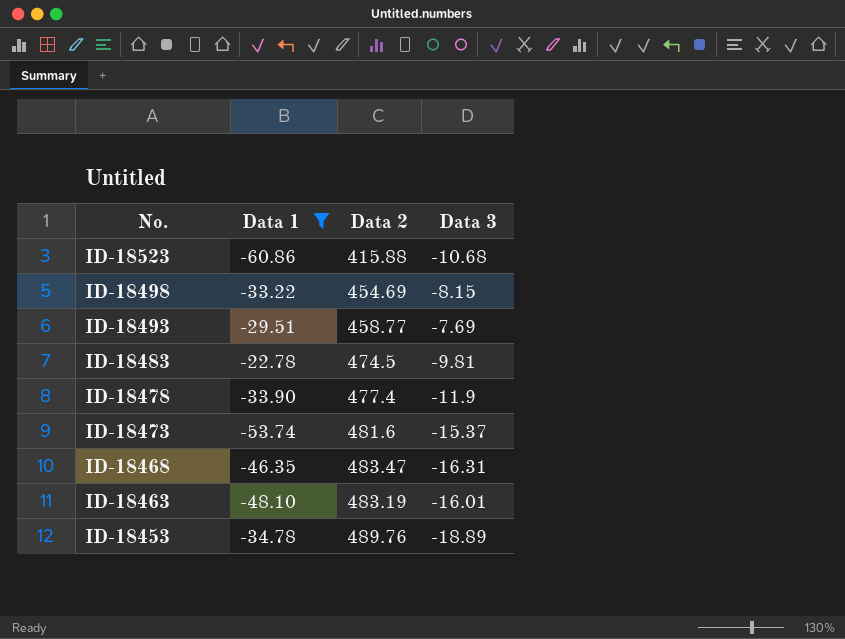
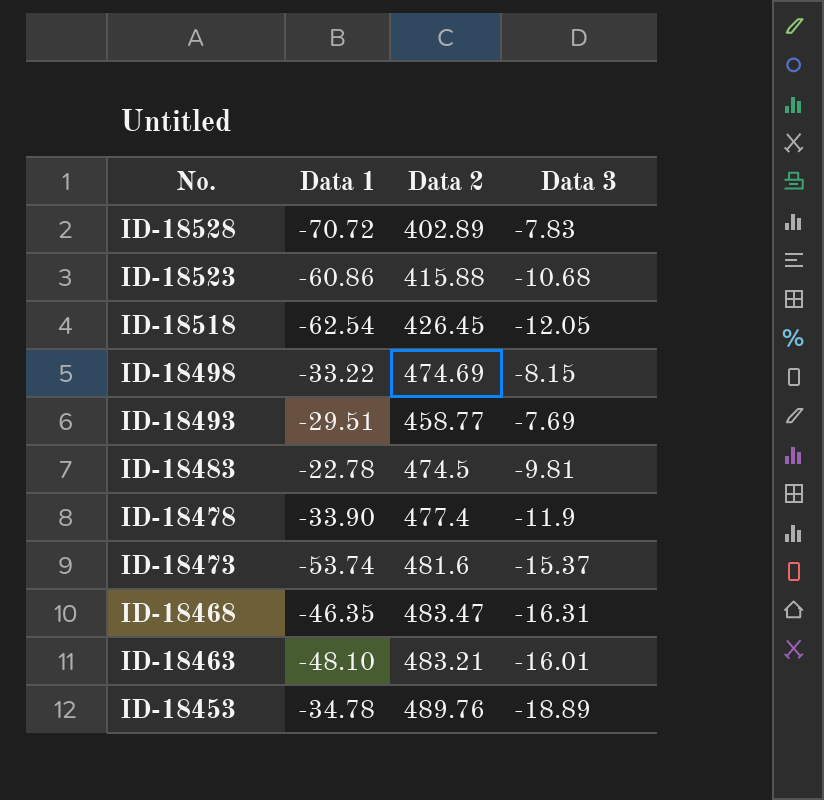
filter: Data 1 >= -60.86 -> none
ID-18498 | Data 2: 454.69 -> 474.69
ID-18463 | Data 2: 483.19 -> 483.21

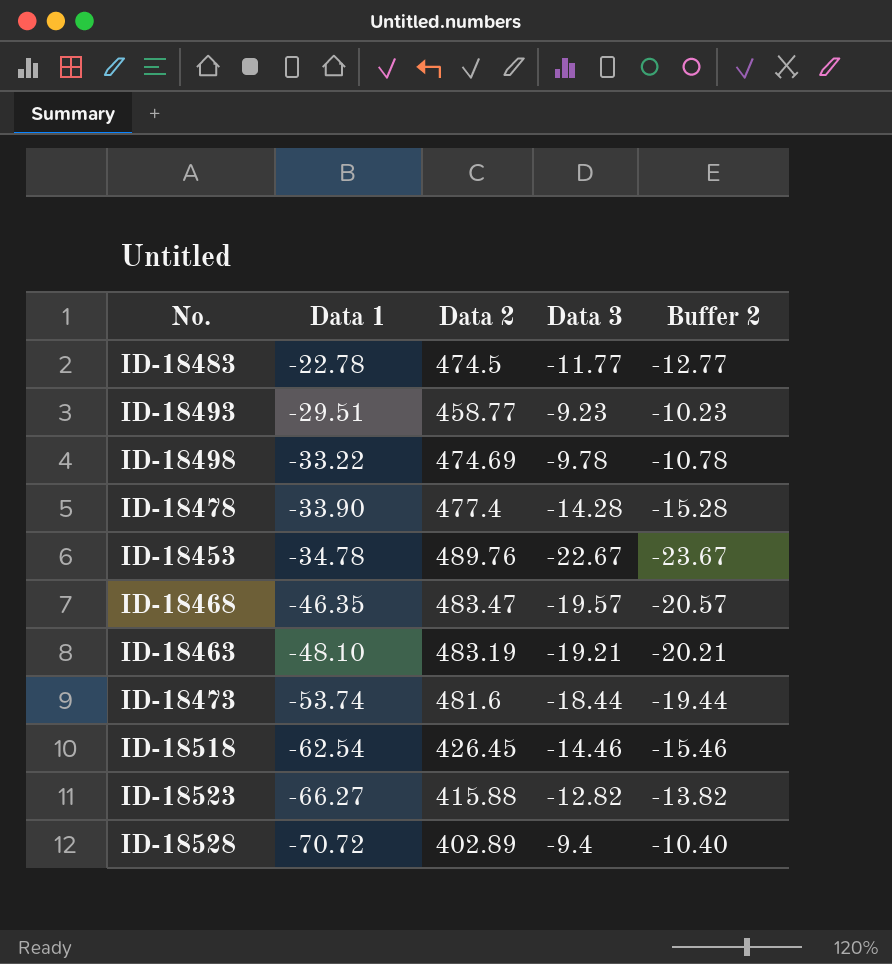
row order: No. descending -> Data 1 descending
column Buffer 2 | formula: none -> [Data 3] - 1
ID-18483 | Data 3: -9.81 -> -11.77
ID-18493 | Data 3: -7.69 -> -9.23
ID-18498 | Data 3: -8.15 -> -9.78
ID-18478 | Data 3: -11.9 -> -14.28
ID-18453 | Data 3: -18.89 -> -22.67
ID-18468 | Data 3: -16.31 -> -19.57
ID-18463 | Data 2: 483.21 -> 483.19
ID-18463 | Data 3: -16.01 -> -19.21
ID-18473 | Data 3: -15.37 -> -18.44
ID-18518 | Data 3: -12.05 -> -14.46
ID-18523 | Data 1: -60.86 -> -66.27
ID-18523 | Data 3: -10.68 -> -12.82
ID-18528 | Data 3: -7.83 -> -9.4

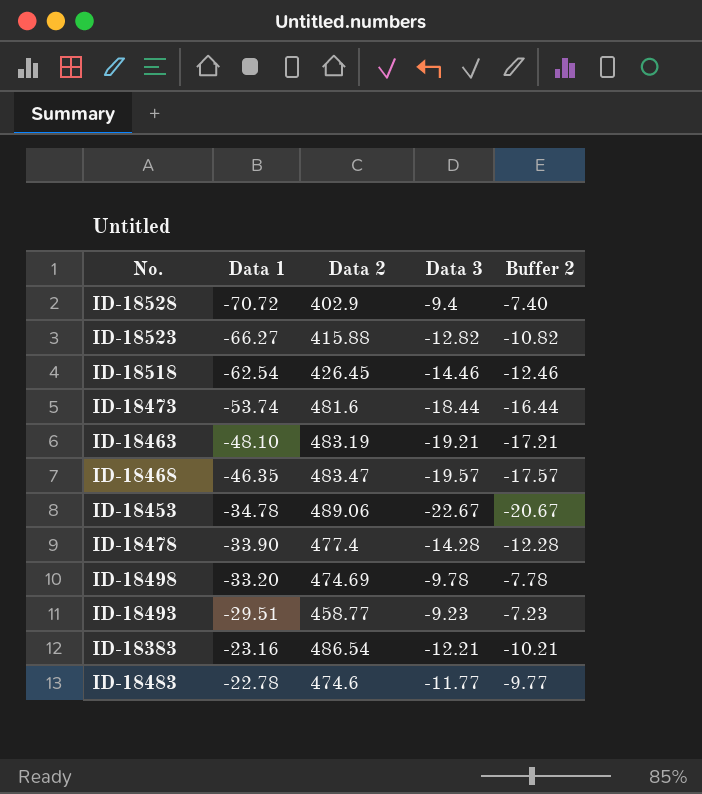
row order: Data 1 descending -> Data 1 ascending
column Buffer 2 | formula: [Data 3] - 1 -> [Data 3] + 2
ID-18528 | Data 2: 402.89 -> 402.9
ID-18453 | Data 2: 489.76 -> 489.06
ID-18498 | Data 1: -33.22 -> -33.20
row ID-18383: none -> -23.16 | 486.54 | -12.21 | -10.21
ID-18483 | Data 2: 474.5 -> 474.6

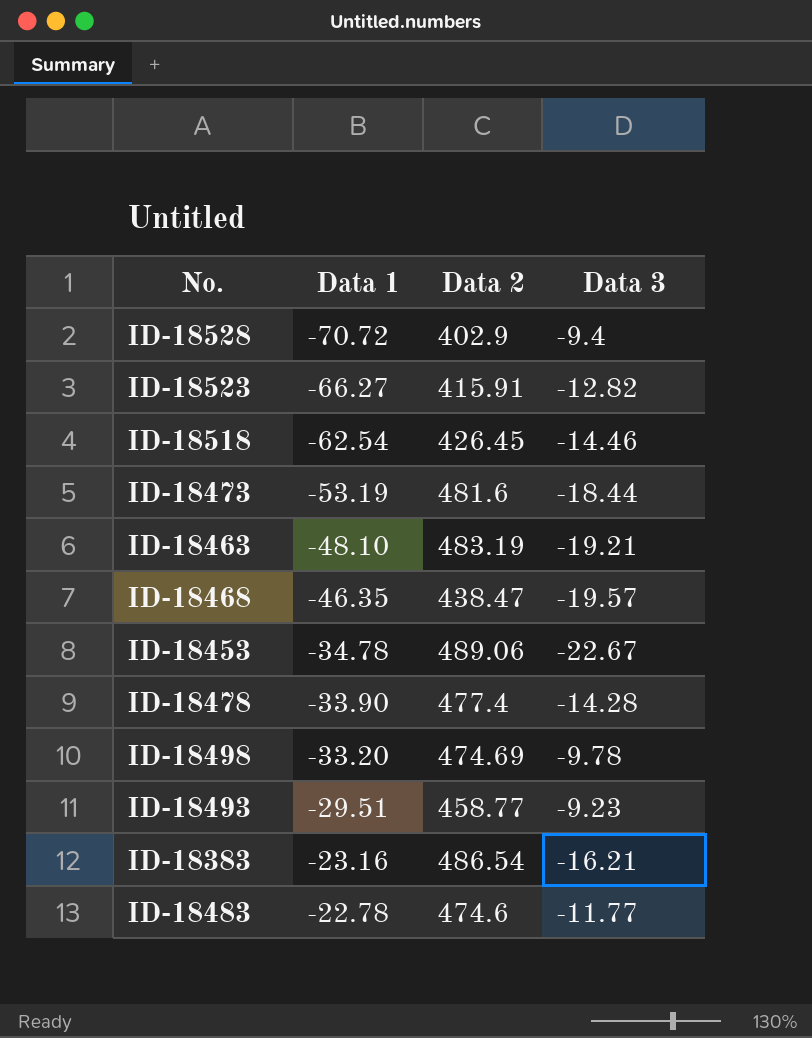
column Buffer 2 | formula: [Data 3] + 2 -> none
ID-18523 | Data 2: 415.88 -> 415.91
ID-18473 | Data 1: -53.74 -> -53.19
ID-18468 | Data 2: 483.47 -> 438.47
ID-18383 | Data 3: -12.21 -> -16.21

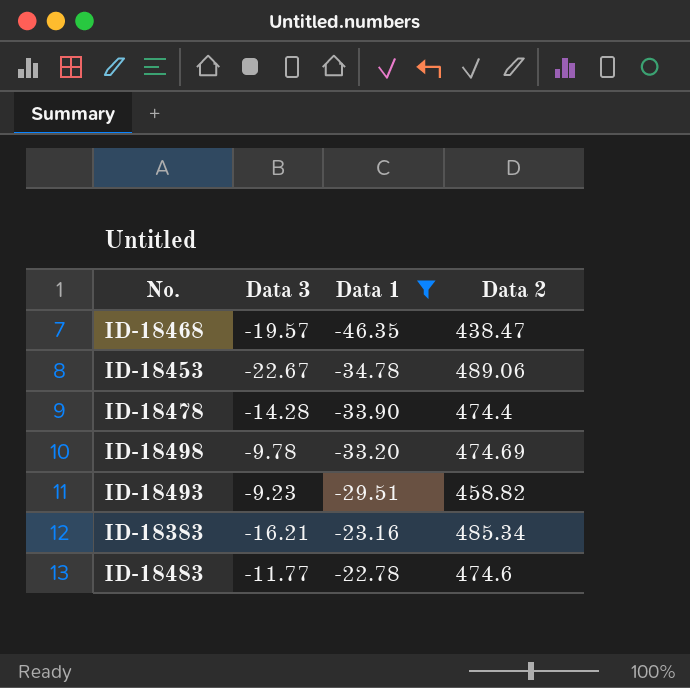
filter: none -> Data 1 >= -46.35
column Data 3 | position: 4 -> 2
ID-18478 | Data 2: 477.4 -> 474.4
ID-18493 | Data 2: 458.77 -> 458.82
ID-18383 | Data 2: 486.54 -> 485.34

